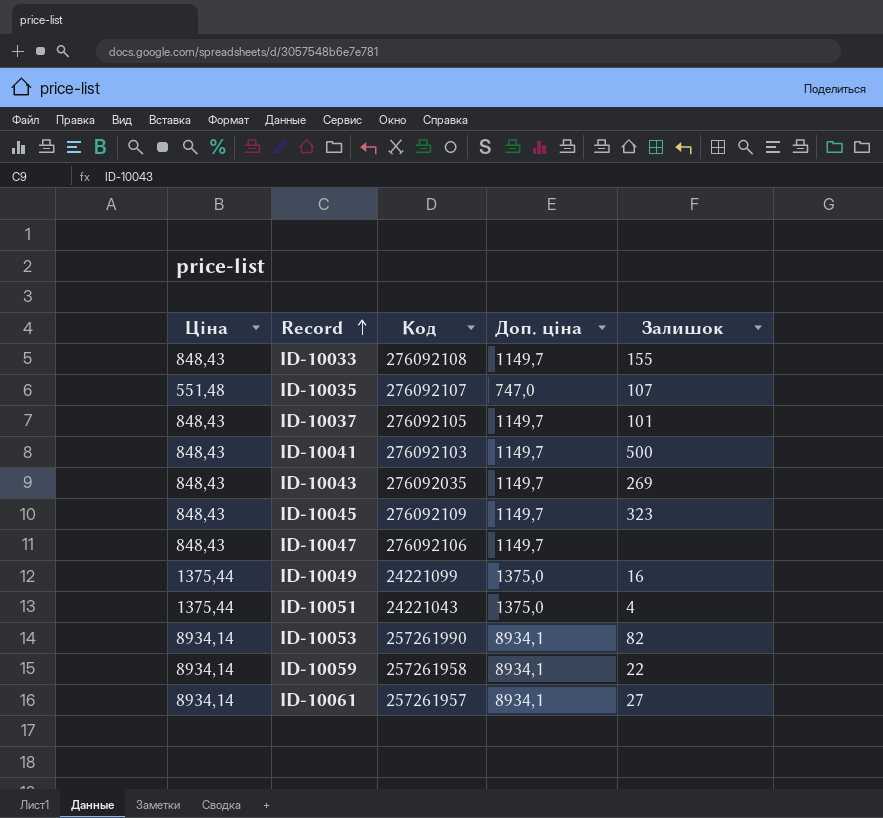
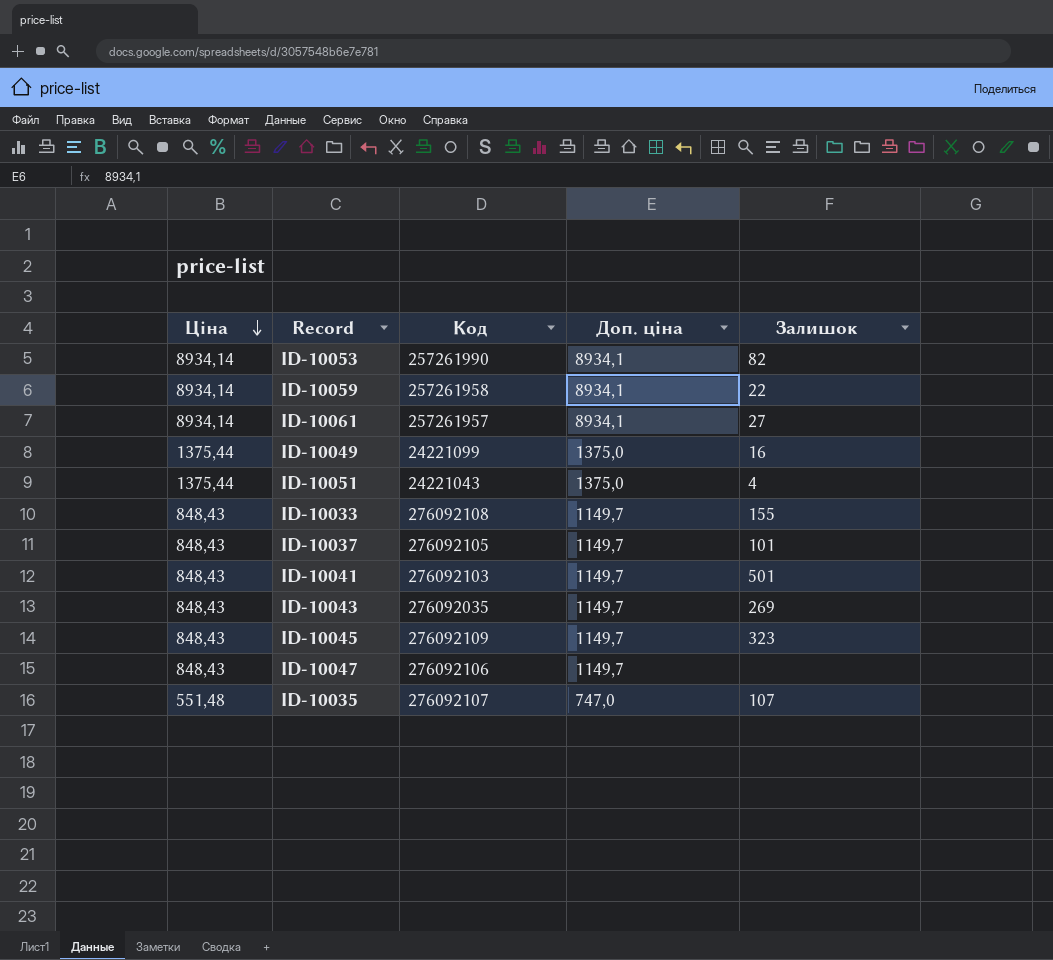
row order: Record ascending -> Ціна descending
ID-10041 | Залишок: 500 -> 501

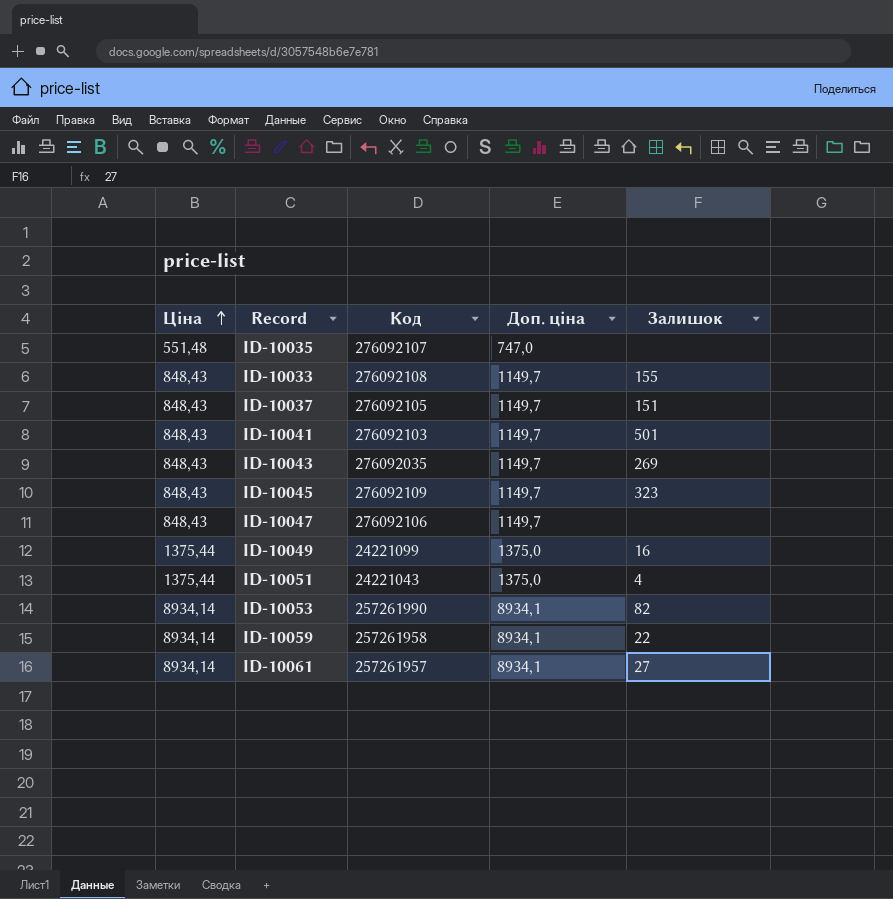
row order: Ціна descending -> Ціна ascending
ID-10035 | Залишок: 107 -> none
ID-10037 | Залишок: 101 -> 151

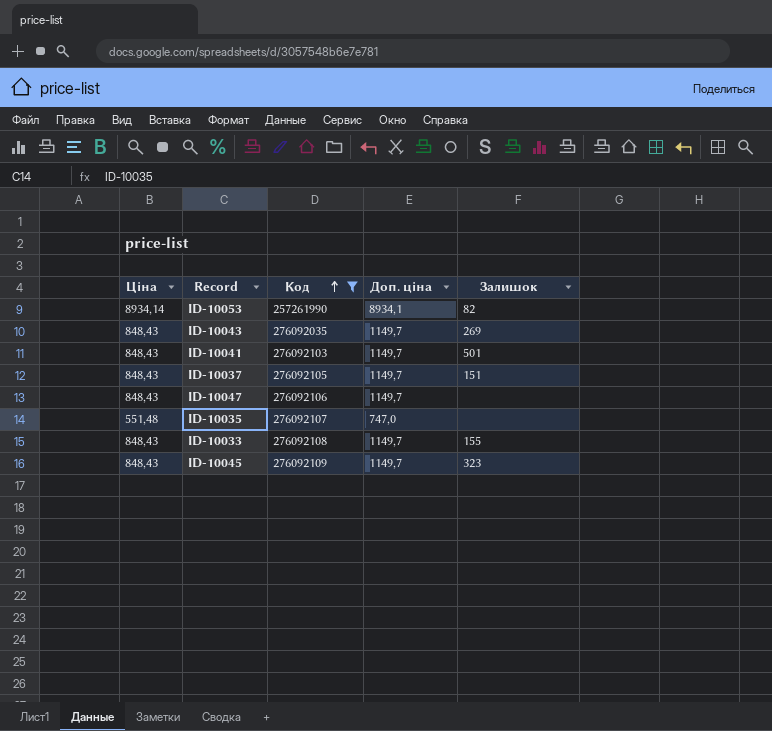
filter: none -> Код >= 257261990
row order: Ціна ascending -> Код ascending

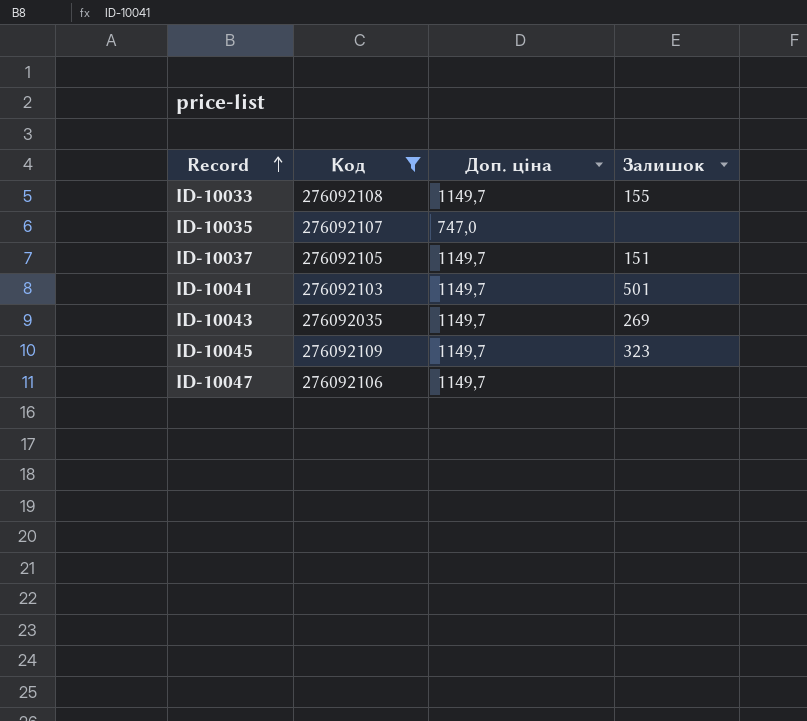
row order: Код ascending -> Record ascending
column Ціна | position: 1 -> none
row ID-10053: 8934,14 | 257261990 | 8934,1 | 82 -> none

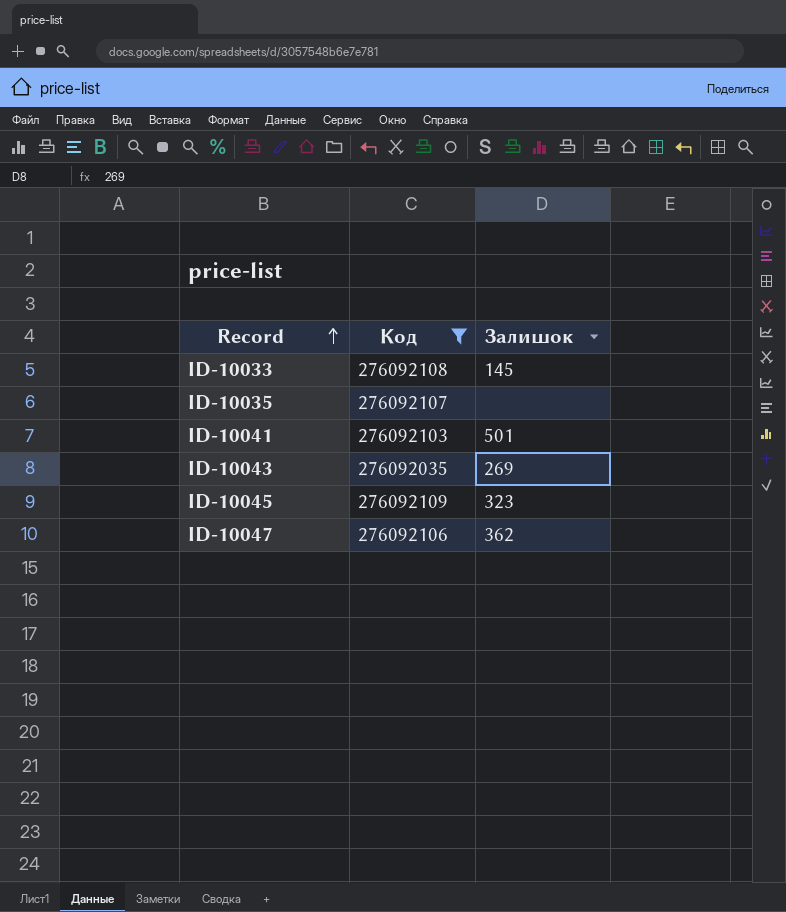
column Доп. ціна | position: 3 -> none
row ID-10037: 276092105 | 1149,7 | 151 -> none
ID-10033 | Залишок: 155 -> 145
ID-10047 | Залишок: none -> 362

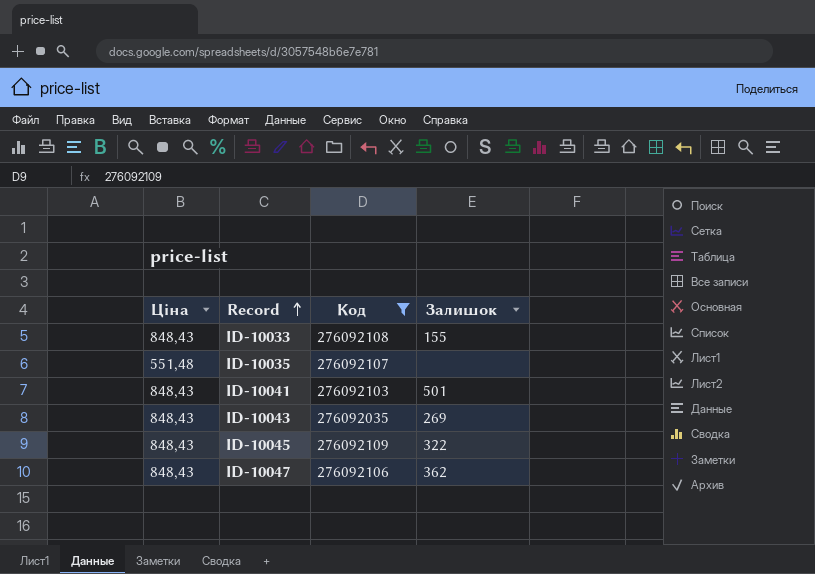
column Ціна | position: none -> 1
ID-10033 | Залишок: 145 -> 155
ID-10045 | Залишок: 323 -> 322

